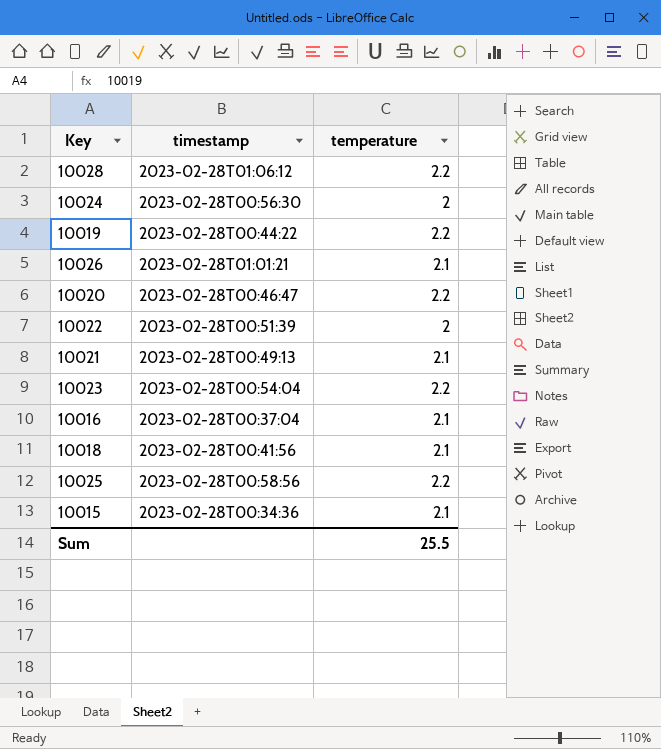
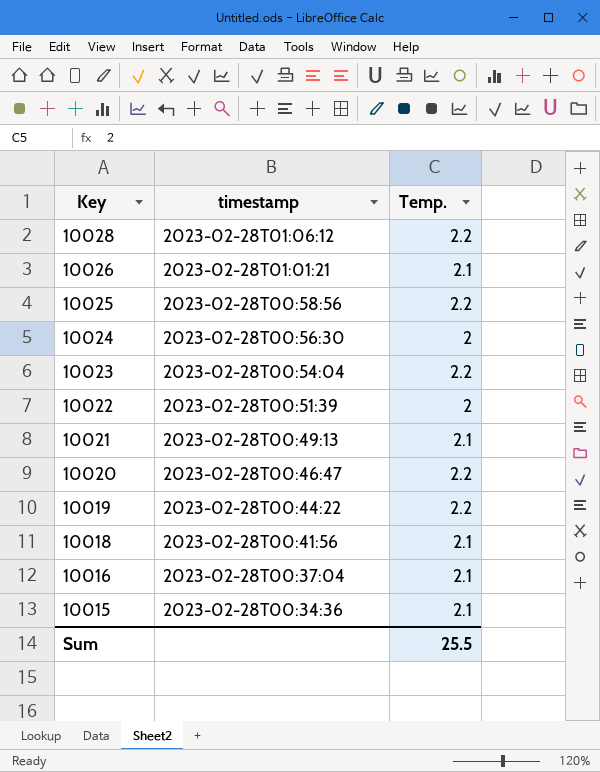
row order: none -> Key descending
column name: temperature -> Temp.

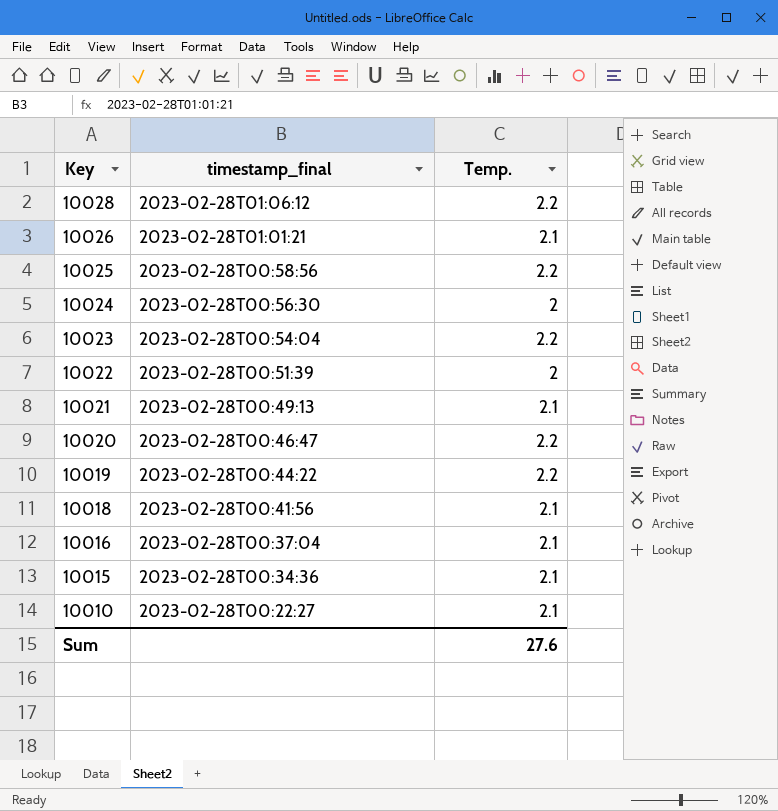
column name: timestamp -> timestamp_final
row 10010: none -> 2023-02-28T00:22:27 | 2.1
Sum | Temp.: 25.5 -> 27.6

